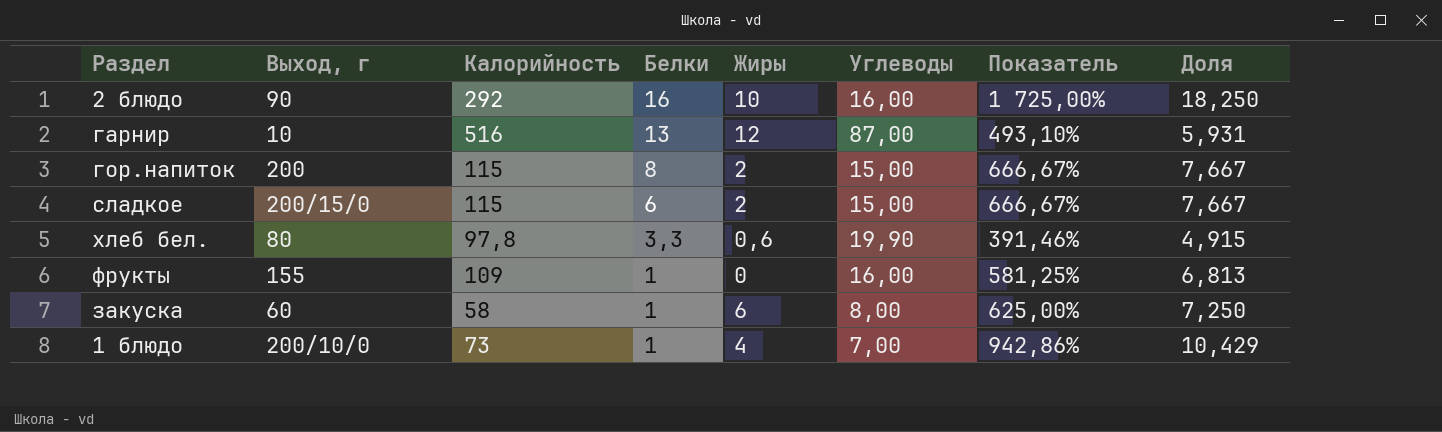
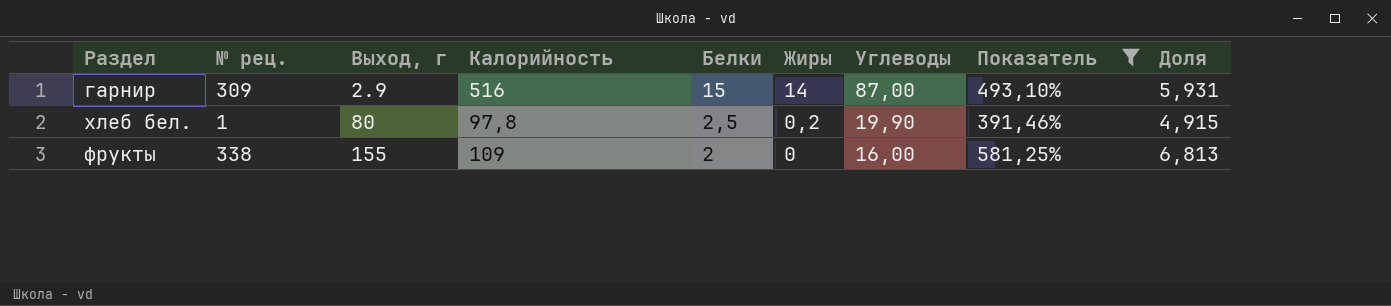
filter: none -> Показатель <= 581,25%
column № рец. | position: none -> 2
гарнир | Выход, г: 10 -> 2.9
гарнир | Белки: 13 -> 15
гарнир | Жиры: 12 -> 14
хлеб бел. | Белки: 3,3 -> 2,5
хлеб бел. | Жиры: 0,6 -> 0,2
фрукты | Белки: 1 -> 2

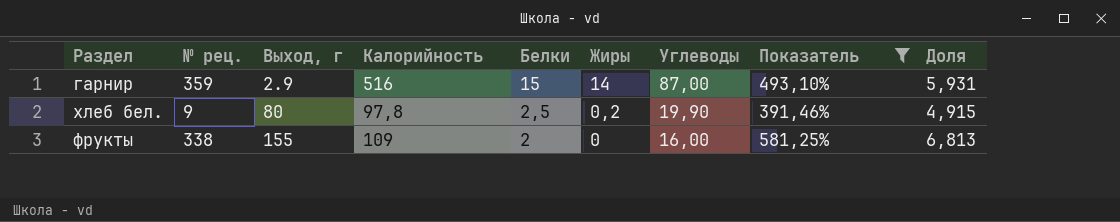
гарнир | № рец.: 309 -> 359
хлеб бел. | № рец.: 1 -> 9

